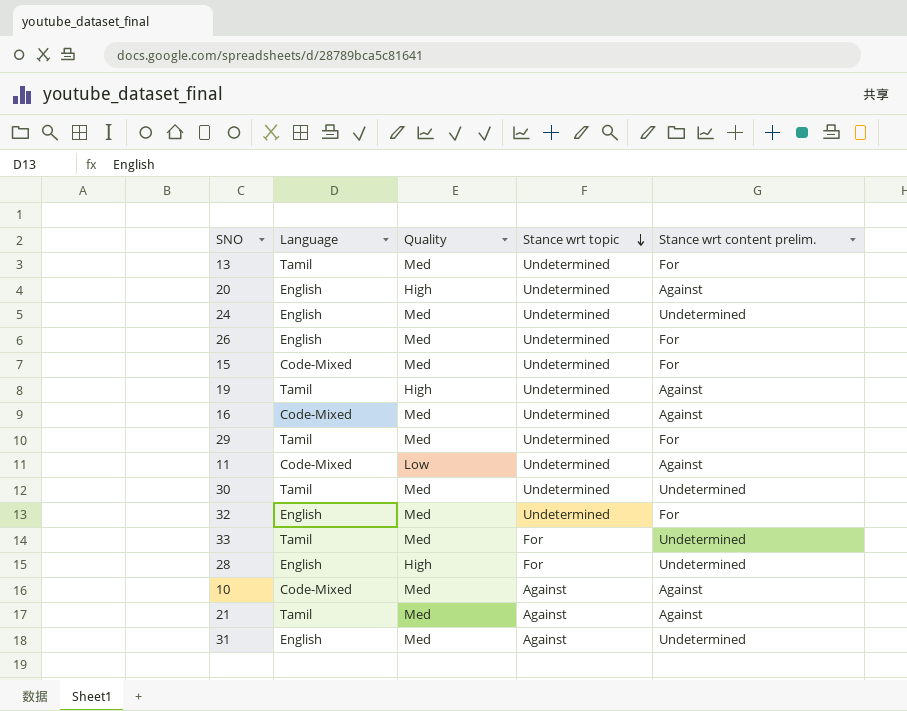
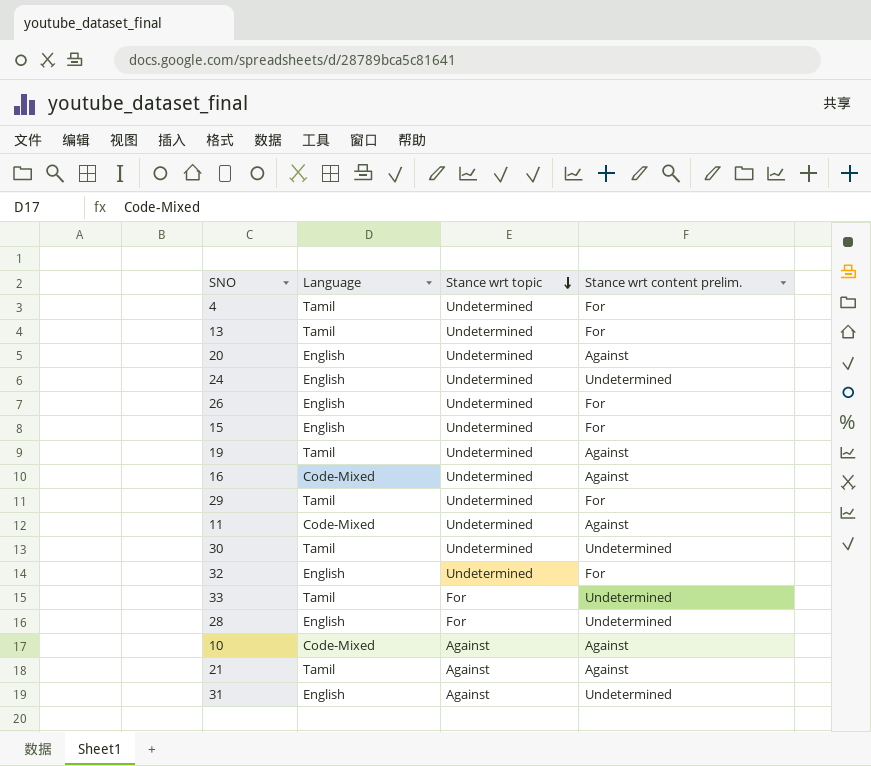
column Quality | position: 3 -> none
row 4: none -> Tamil | Undetermined | For
15 | Language: Code-Mixed -> English

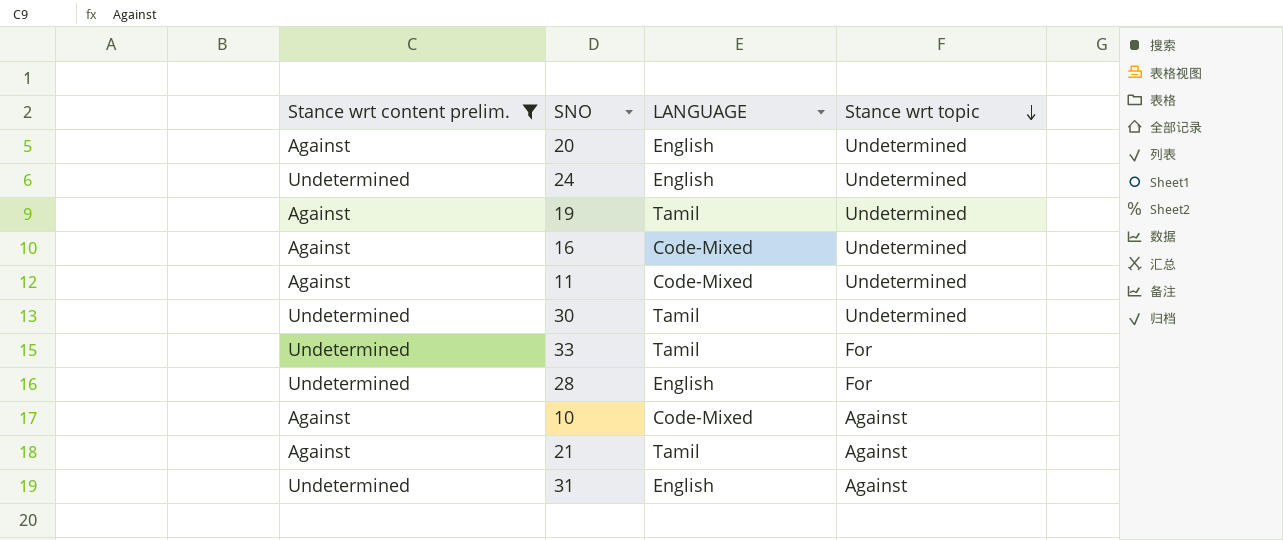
filter: none -> Stance wrt content prelim. != For
column Stance wrt content prelim. | position: 4 -> 1
column name: Language -> LANGUAGE

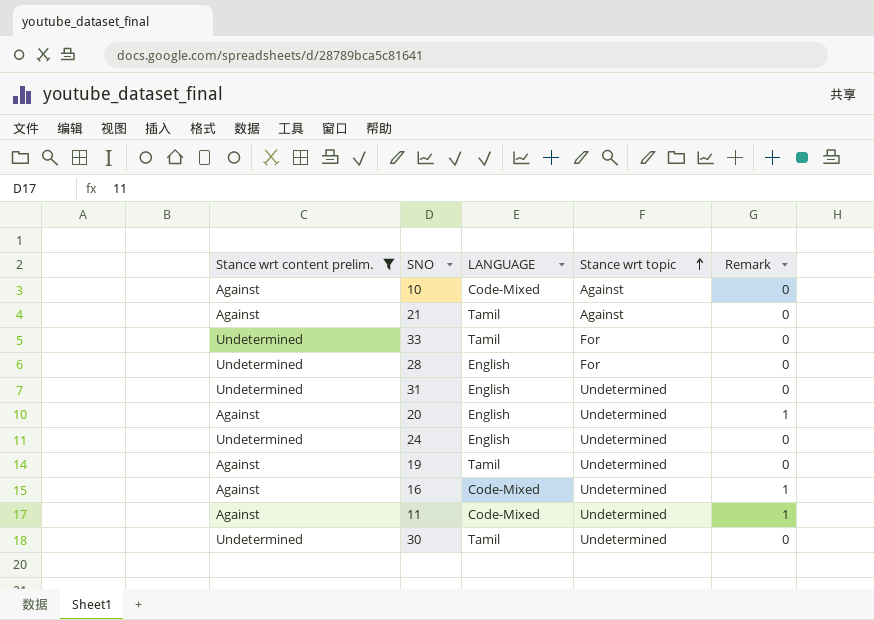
row order: Stance wrt topic descending -> Stance wrt topic ascending
column Remark | position: none -> 5
31 | Stance wrt topic: Against -> Undetermined

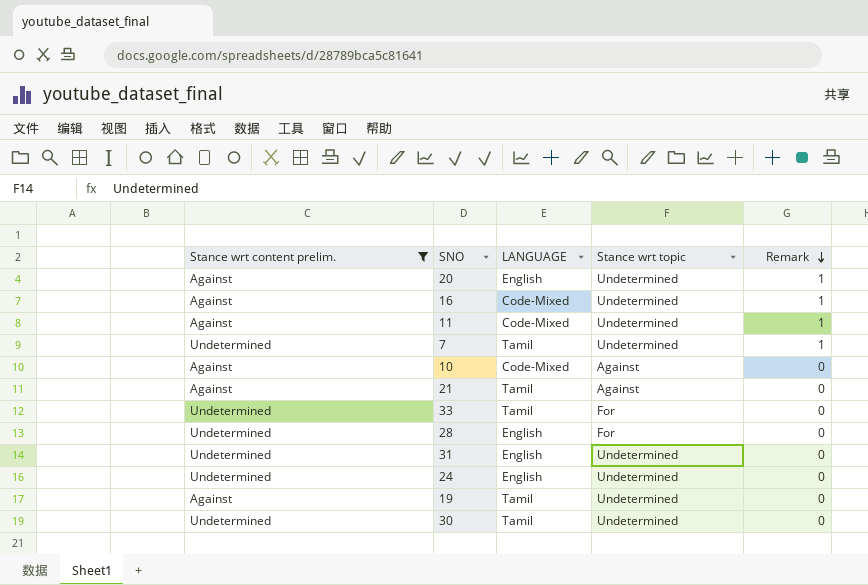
row order: Stance wrt topic ascending -> Remark descending
row 7: none -> Undetermined | Tamil | Undetermined | 1

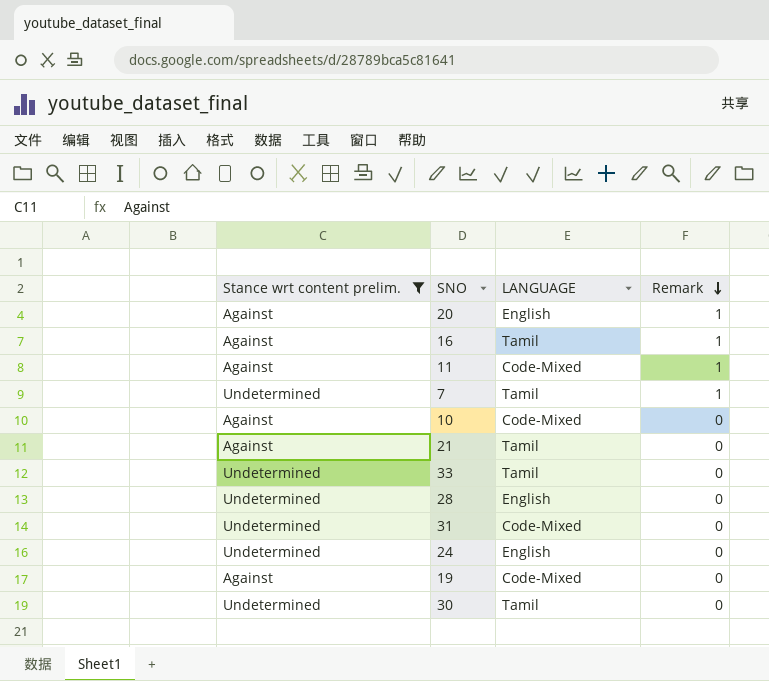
column Stance wrt topic | position: 4 -> none
16 | LANGUAGE: Code-Mixed -> Tamil
31 | LANGUAGE: English -> Code-Mixed
19 | LANGUAGE: Tamil -> Code-Mixed

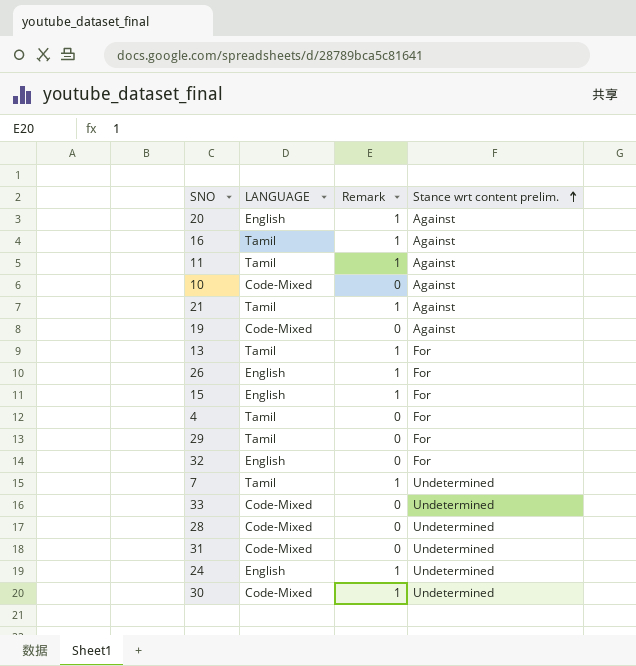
filter: Stance wrt content prelim. != For -> none
row order: Remark descending -> Stance wrt content prelim. ascending
column Stance wrt content prelim. | position: 1 -> 4
11 | LANGUAGE: Code-Mixed -> Tamil
21 | Remark: 0 -> 1
33 | LANGUAGE: Tamil -> Code-Mixed
28 | LANGUAGE: English -> Code-Mixed
24 | Remark: 0 -> 1
30 | LANGUAGE: Tamil -> Code-Mixed
30 | Remark: 0 -> 1

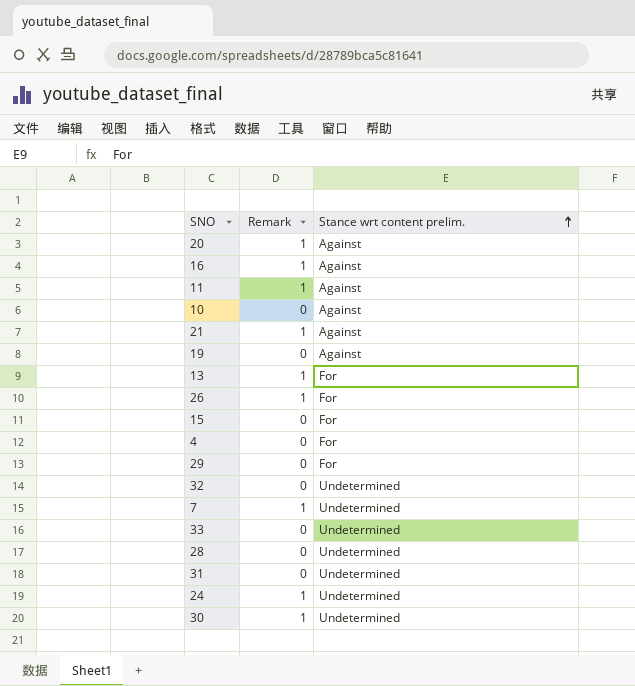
column LANGUAGE | position: 2 -> none
15 | Remark: 1 -> 0
32 | Stance wrt content prelim.: For -> Undetermined

